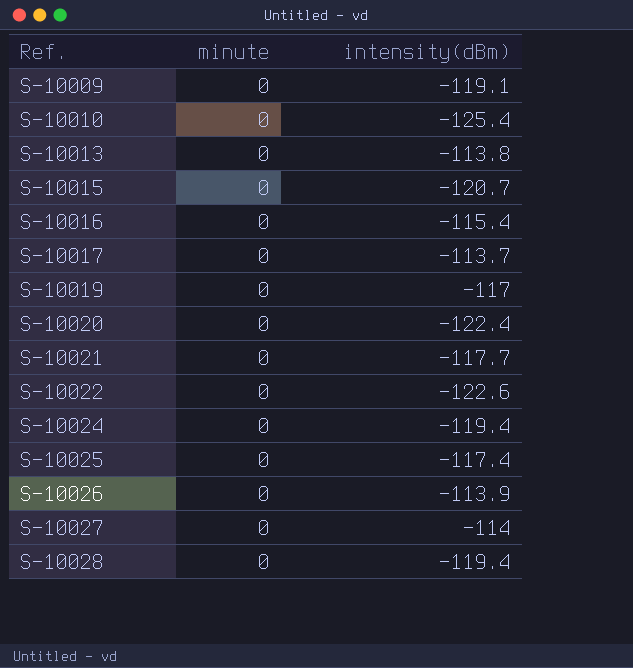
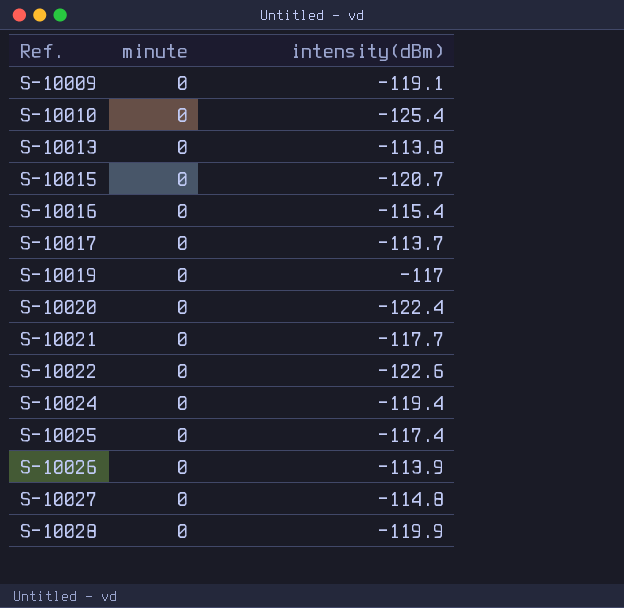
S-10027 | intensity(dBm): -114 -> -114.8
S-10028 | intensity(dBm): -119.4 -> -119.9

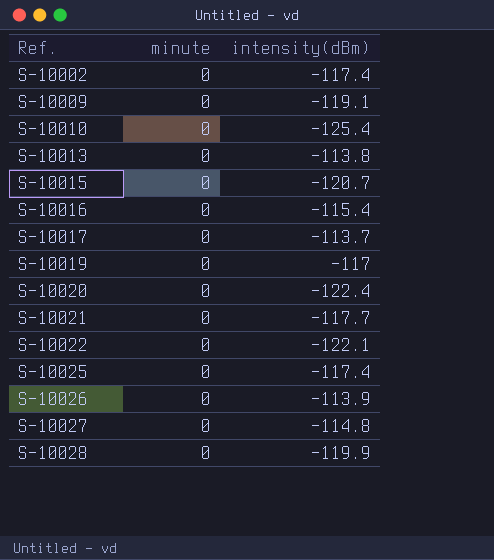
row S-10024: 0 | -119.4 -> none
row S-10002: none -> 0 | -117.4
S-10022 | intensity(dBm): -122.6 -> -122.1

